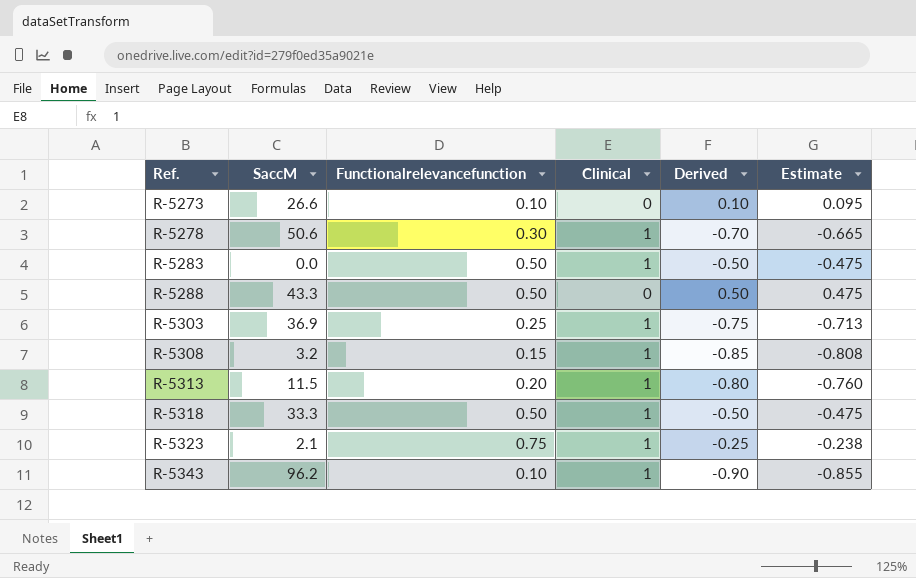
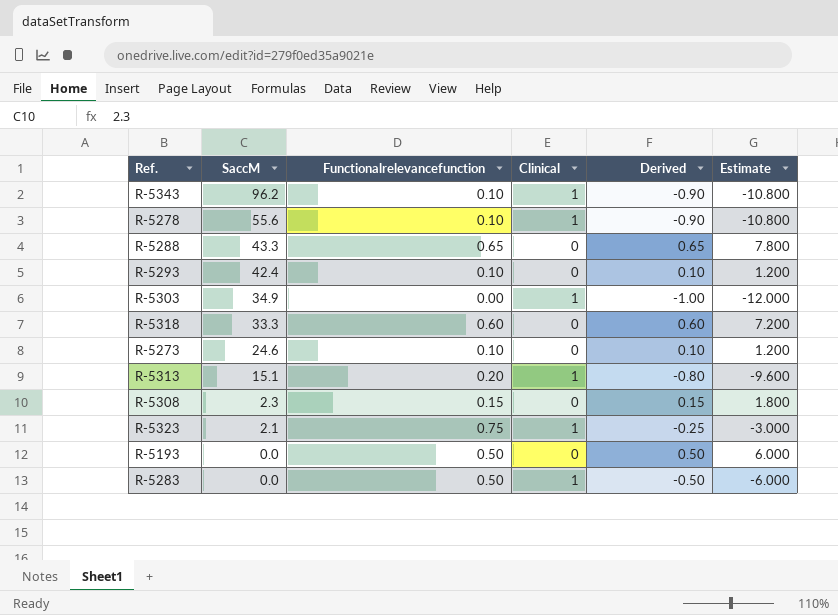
row order: Ref. ascending -> SaccM descending
column Estimate | formula: [Derived] * 0.95 -> [Derived] * 12
R-5278 | SaccM: 50.6 -> 55.6
R-5278 | Functionalrelevancefunction: 0.30 -> 0.10
R-5278 | Derived: -0.70 -> -0.90
R-5288 | Functionalrelevancefunction: 0.50 -> 0.65
R-5288 | Derived: 0.50 -> 0.65
row R-5293: none -> 42.4 | 0.10 | 0 | 0.10 | 1.200
R-5303 | SaccM: 36.9 -> 34.9
R-5303 | Functionalrelevancefunction: 0.25 -> 0.00
R-5303 | Derived: -0.75 -> -1.00
R-5318 | Functionalrelevancefunction: 0.50 -> 0.60
R-5318 | Clinical: 1 -> 0
R-5318 | Derived: -0.50 -> 0.60
R-5273 | SaccM: 26.6 -> 24.6
R-5313 | SaccM: 11.5 -> 15.1
R-5308 | SaccM: 3.2 -> 2.3
R-5308 | Clinical: 1 -> 0
R-5308 | Derived: -0.85 -> 0.15
row R-5193: none -> 0.0 | 0.50 | 0 | 0.50 | 6.000

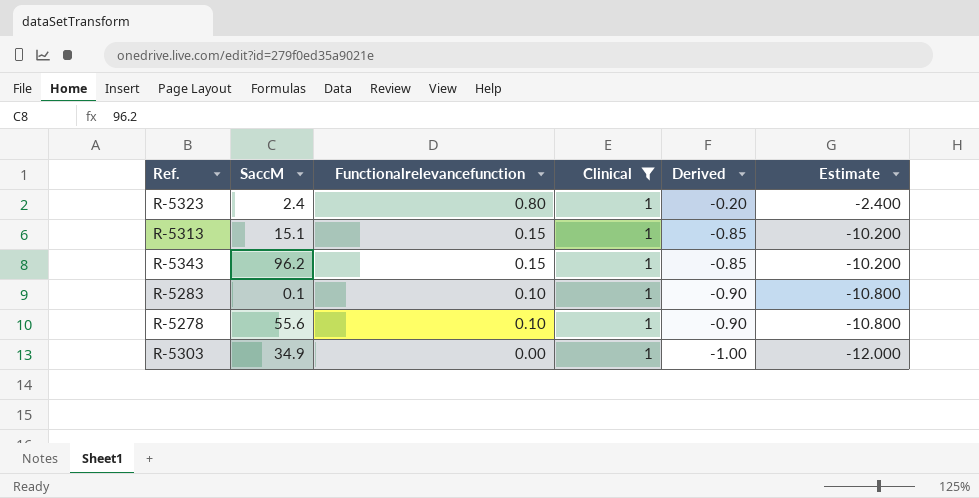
filter: none -> Clinical = 1
row order: SaccM descending -> Functionalrelevancefunction descending
R-5323 | SaccM: 2.1 -> 2.4
R-5323 | Functionalrelevancefunction: 0.75 -> 0.80
R-5323 | Derived: -0.25 -> -0.20
R-5323 | Estimate: -3.000 -> -2.400
R-5313 | Functionalrelevancefunction: 0.20 -> 0.15
R-5313 | Derived: -0.80 -> -0.85
R-5313 | Estimate: -9.600 -> -10.200
R-5343 | Functionalrelevancefunction: 0.10 -> 0.15
R-5343 | Derived: -0.90 -> -0.85
R-5343 | Estimate: -10.800 -> -10.200
R-5283 | SaccM: 0.0 -> 0.1
R-5283 | Functionalrelevancefunction: 0.50 -> 0.10
R-5283 | Derived: -0.50 -> -0.90
R-5283 | Estimate: -6.000 -> -10.800

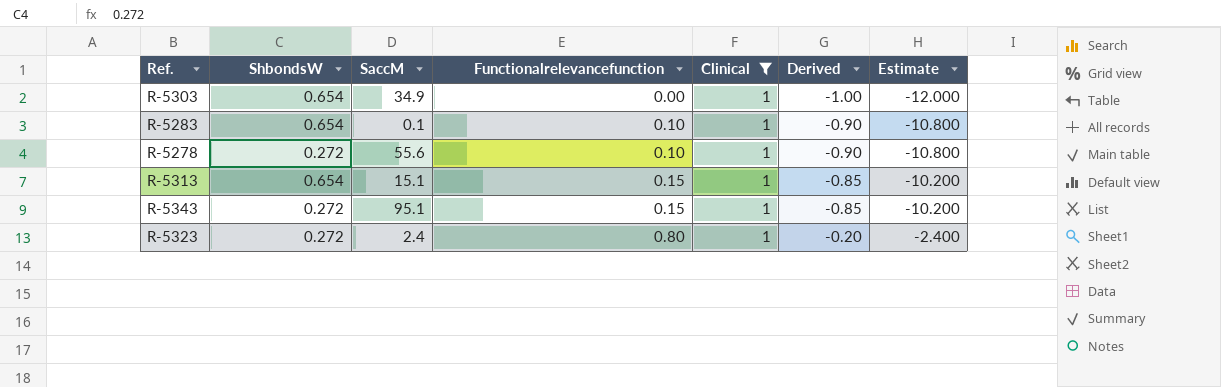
row order: Functionalrelevancefunction descending -> Functionalrelevancefunction ascending
column ShbondsW | position: none -> 2
R-5343 | SaccM: 96.2 -> 95.1

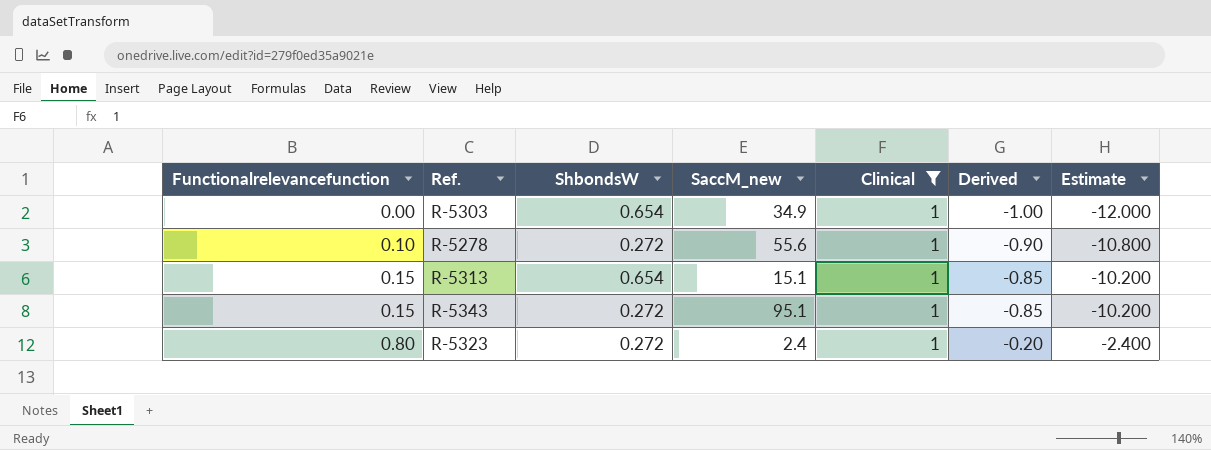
column Functionalrelevancefunction | position: 4 -> 1
column name: SaccM -> SaccM_new
row R-5283: 0.654 | 0.1 | 0.10 | 1 | -0.90 | -10.800 -> none

